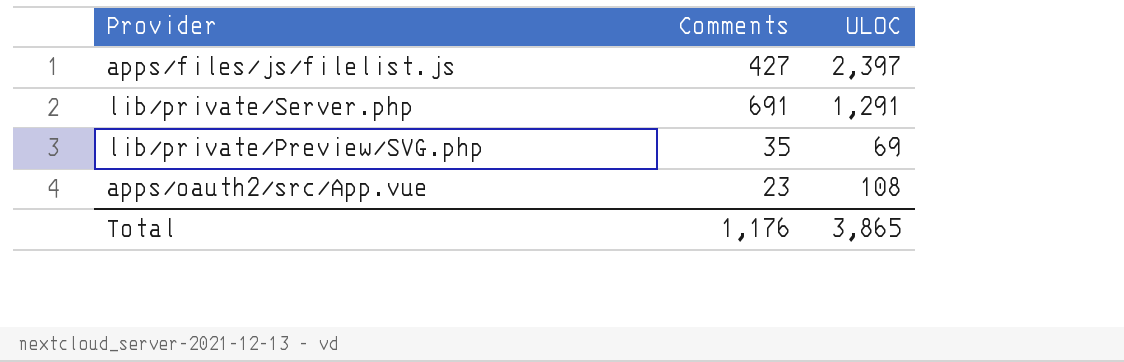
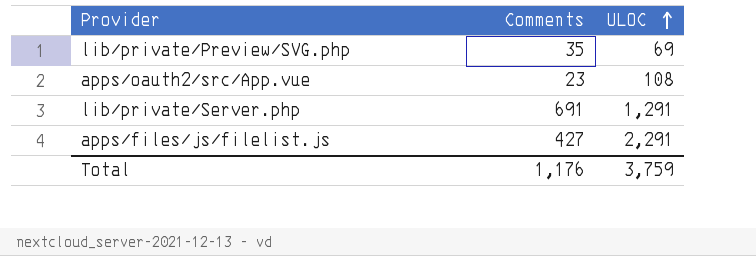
row order: none -> ULOC ascending
apps/files/js/filelist.js | ULOC: 2,397 -> 2,291
Total | ULOC: 3,865 -> 3,759

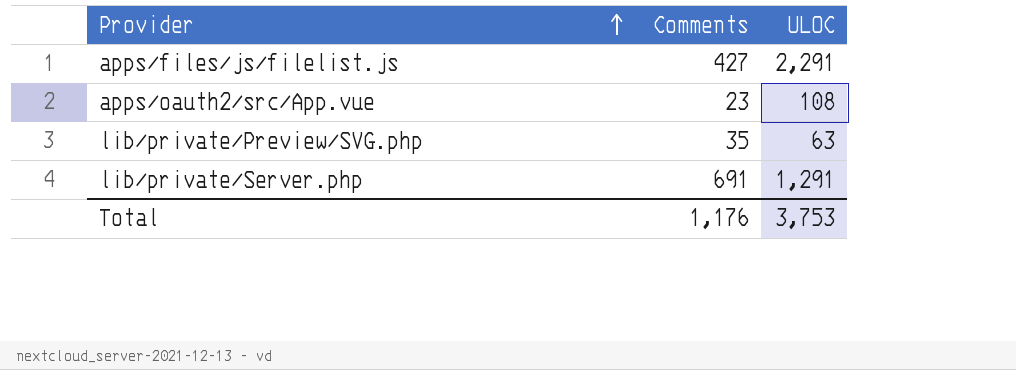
row order: ULOC ascending -> Provider ascending
lib/private/Preview/SVG.php | ULOC: 69 -> 63
Total | ULOC: 3,759 -> 3,753

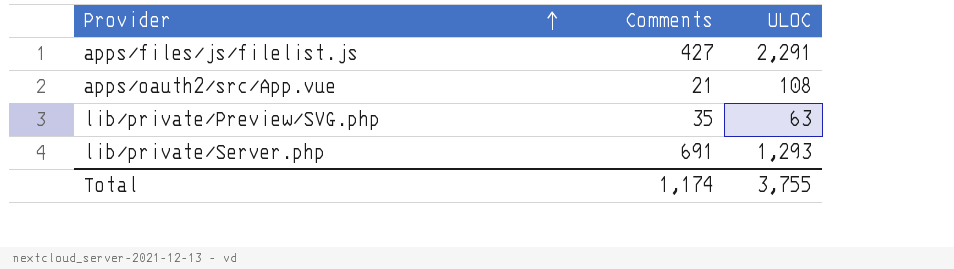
apps/oauth2/src/App.vue | Comments: 23 -> 21
lib/private/Server.php | ULOC: 1,291 -> 1,293
Total | Comments: 1,176 -> 1,174
Total | ULOC: 3,753 -> 3,755

